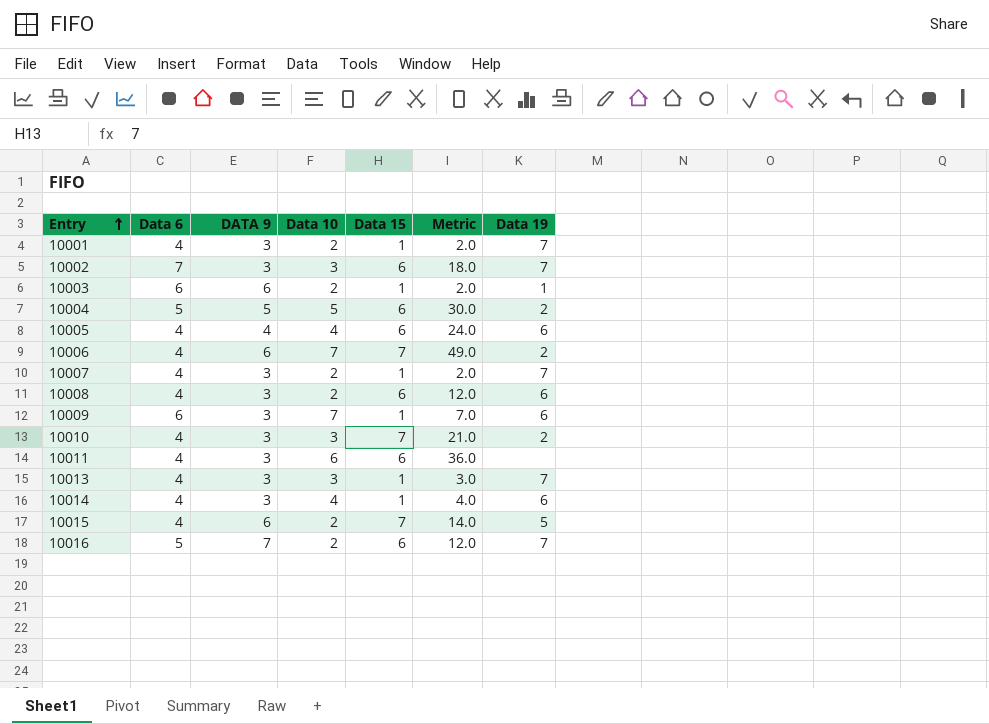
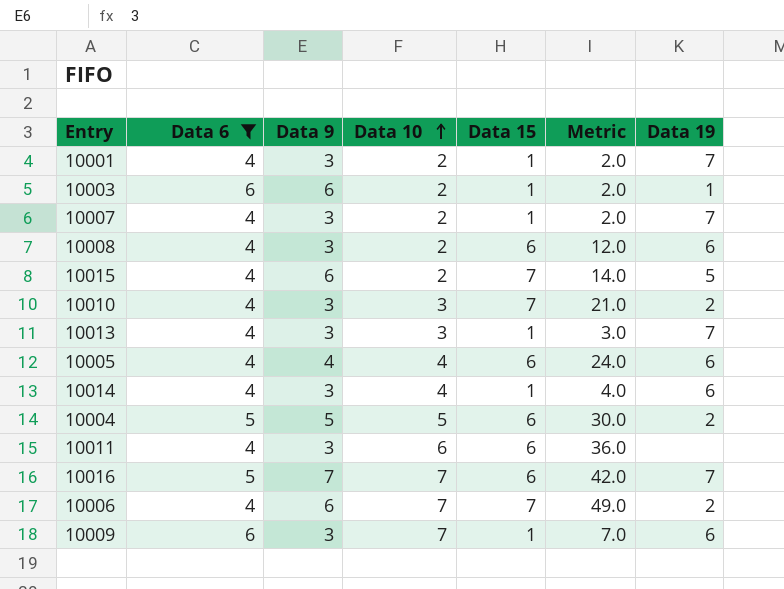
filter: none -> Data 6 != 7
row order: Entry ascending -> Data 10 ascending
column name: DATA 9 -> Data 9
10016 | Data 10: 2 -> 7
10016 | Metric: 12.0 -> 42.0

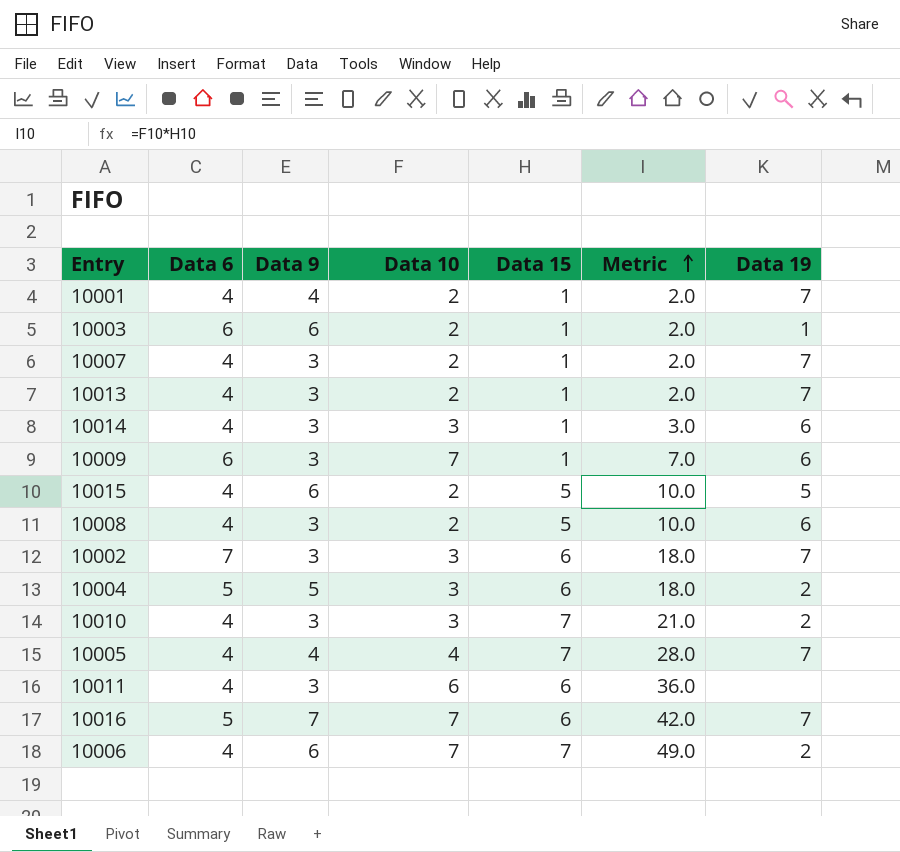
filter: Data 6 != 7 -> none
row order: Data 10 ascending -> Metric ascending
10001 | Data 9: 3 -> 4
10013 | Data 10: 3 -> 2
10013 | Metric: 3.0 -> 2.0
10014 | Data 10: 4 -> 3
10014 | Metric: 4.0 -> 3.0
10015 | Data 15: 7 -> 5
10015 | Metric: 14.0 -> 10.0
10008 | Data 15: 6 -> 5
10008 | Metric: 12.0 -> 10.0
10004 | Data 10: 5 -> 3
10004 | Metric: 30.0 -> 18.0
10005 | Data 15: 6 -> 7
10005 | Metric: 24.0 -> 28.0
10005 | Data 19: 6 -> 7

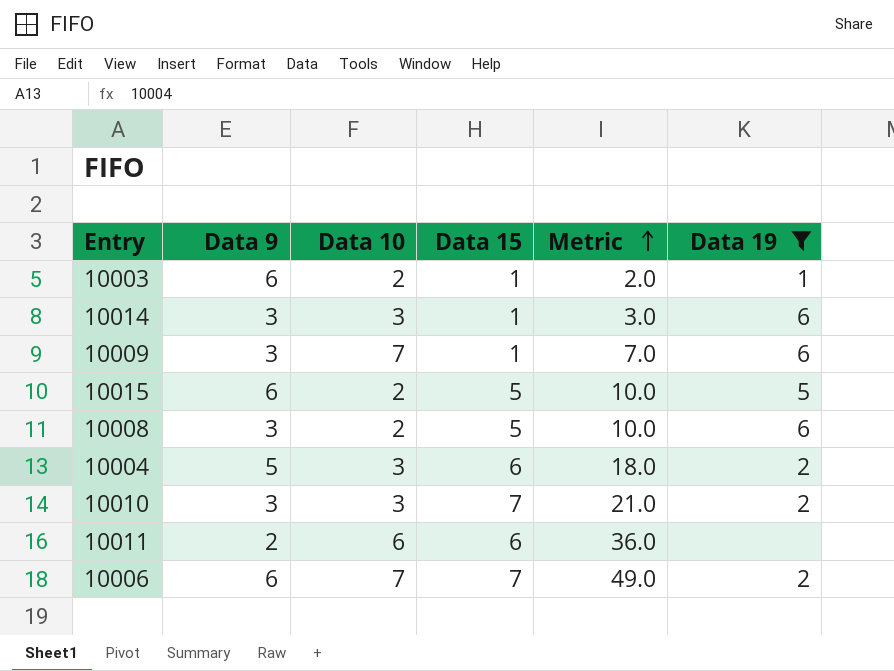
filter: none -> Data 19 != 7
column Data 6 | position: 2 -> none
10011 | Data 9: 3 -> 2

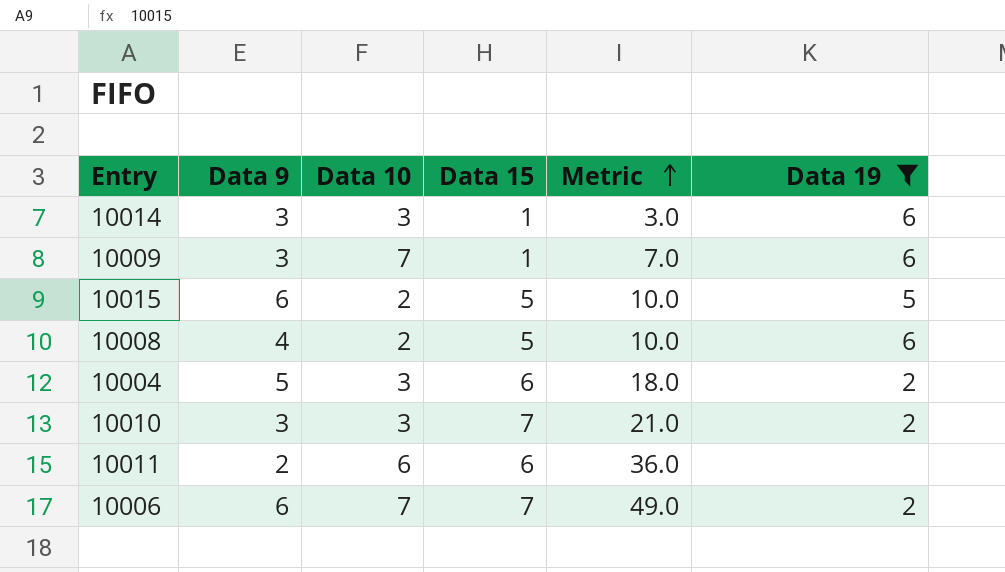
row 10003: 6 | 2 | 1 | 2.0 | 1 -> none
10008 | Data 9: 3 -> 4

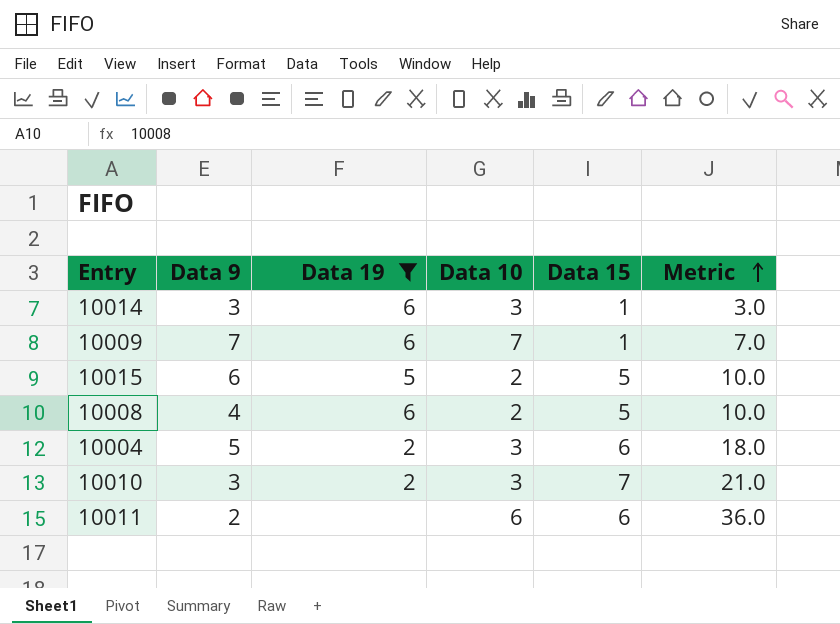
column Data 19 | position: 6 -> 3
row 10006: 6 | 7 | 7 | 49.0 | 2 -> none
10009 | Data 9: 3 -> 7

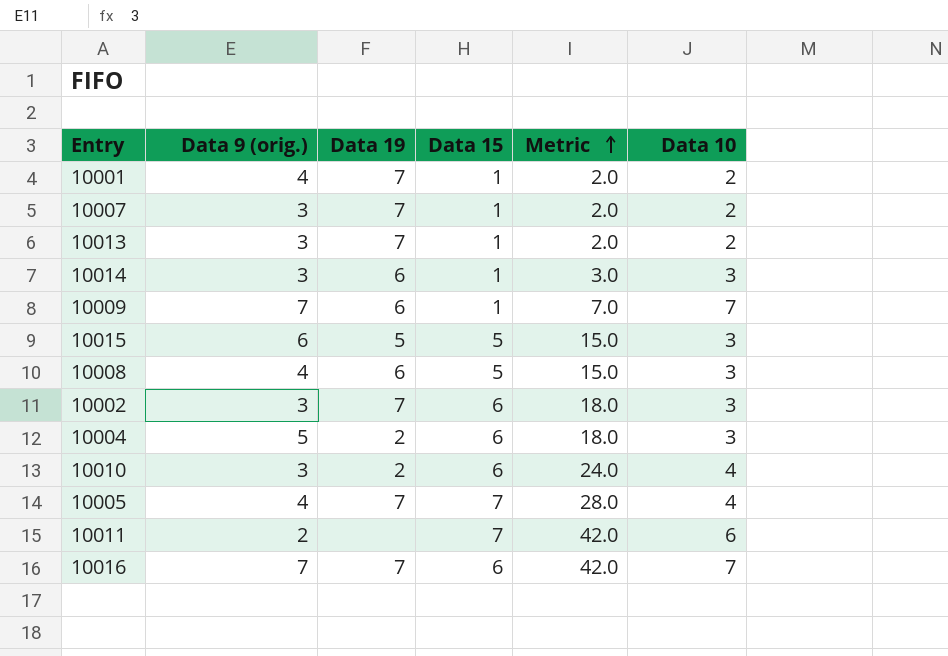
filter: Data 19 != 7 -> none
column name: Data 9 -> Data 9 (orig.)
column Data 10 | position: 4 -> 6
10015 | Metric: 10.0 -> 15.0
10015 | Data 10: 2 -> 3
10008 | Metric: 10.0 -> 15.0
10008 | Data 10: 2 -> 3
10010 | Data 15: 7 -> 6
10010 | Metric: 21.0 -> 24.0
10010 | Data 10: 3 -> 4
10011 | Data 15: 6 -> 7
10011 | Metric: 36.0 -> 42.0

